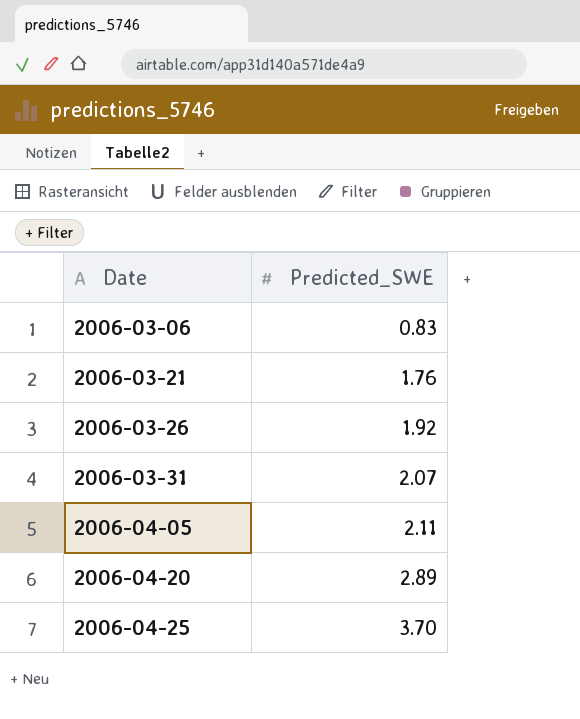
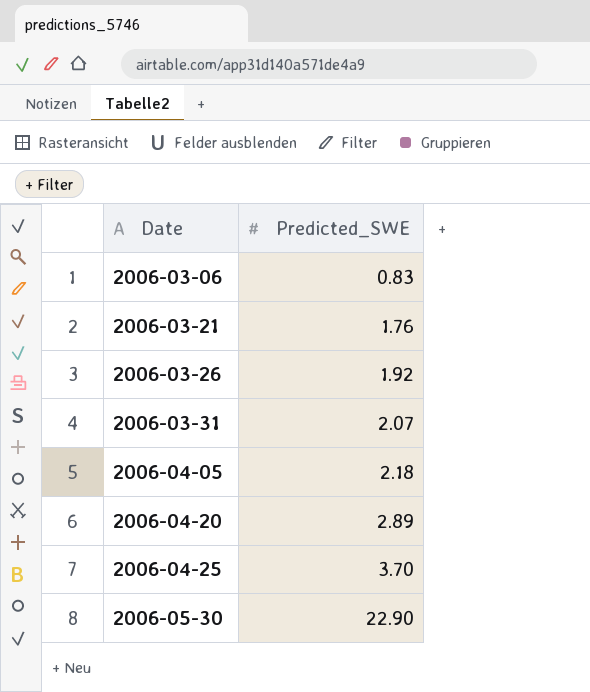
2006-04-05 | Predicted_SWE: 2.11 -> 2.18
row 2006-05-30: none -> 22.90

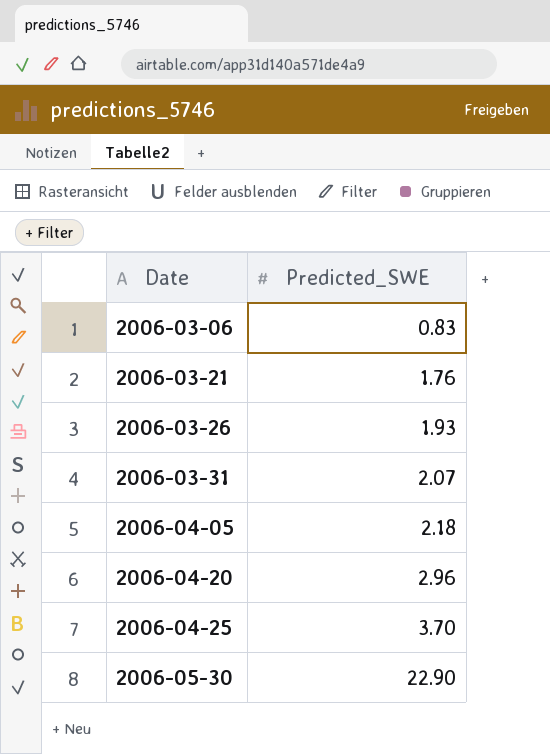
2006-03-26 | Predicted_SWE: 1.92 -> 1.93
2006-04-20 | Predicted_SWE: 2.89 -> 2.96

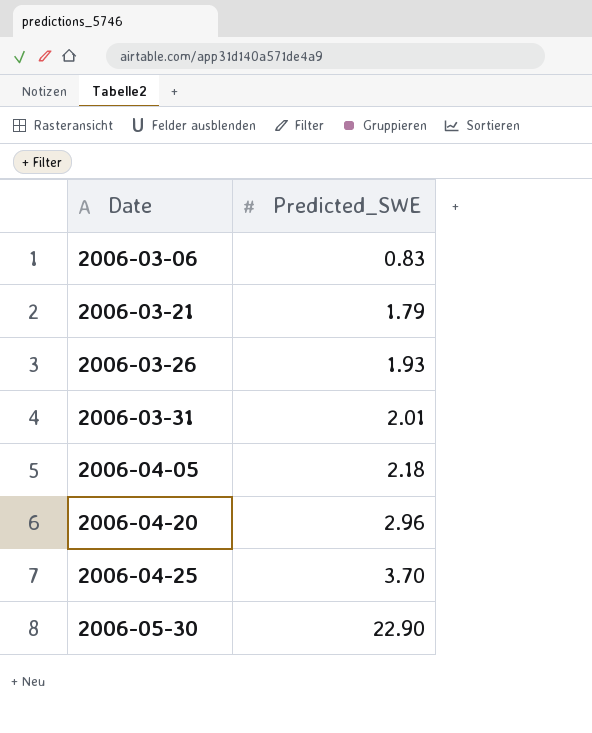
2006-03-21 | Predicted_SWE: 1.76 -> 1.79
2006-03-31 | Predicted_SWE: 2.07 -> 2.01

